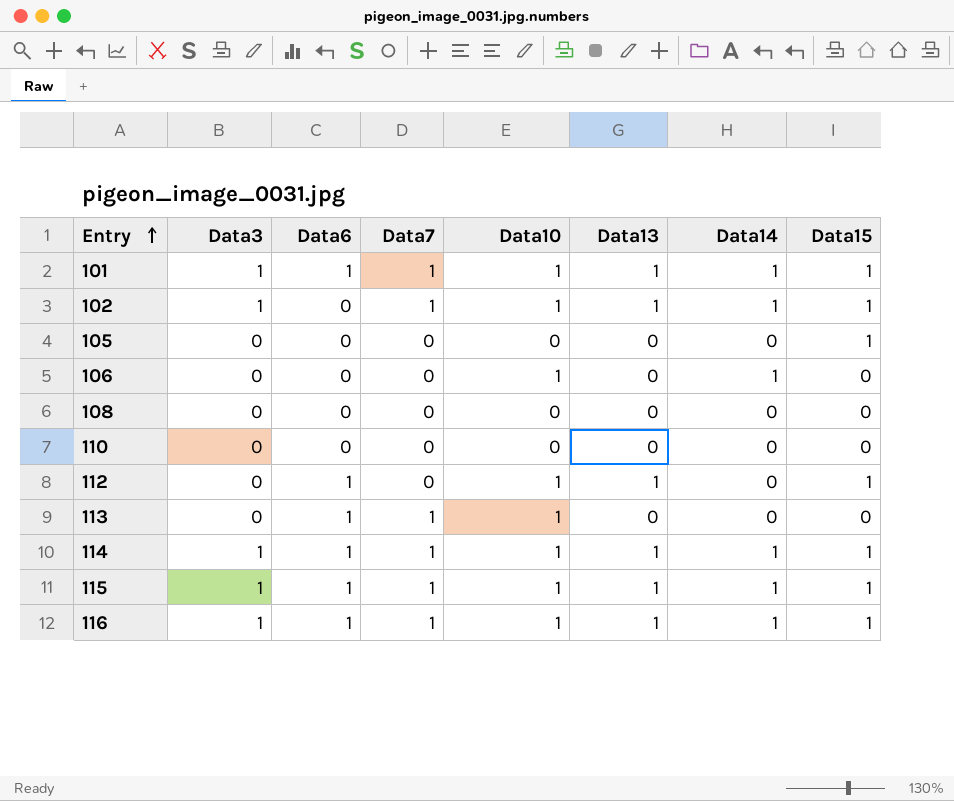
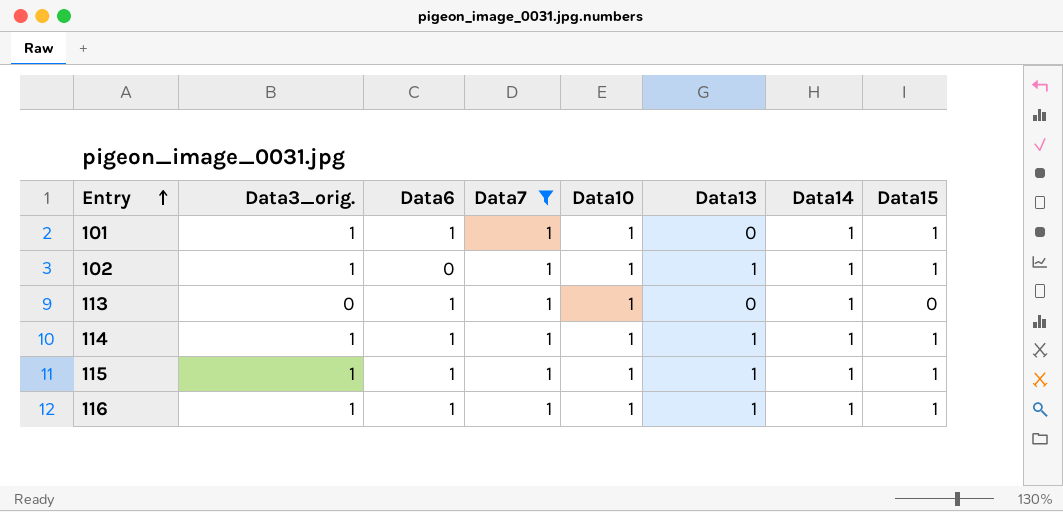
filter: none -> Data7 = 1
column name: Data3 -> Data3_orig.
101 | Data13: 1 -> 0
113 | Data14: 0 -> 1

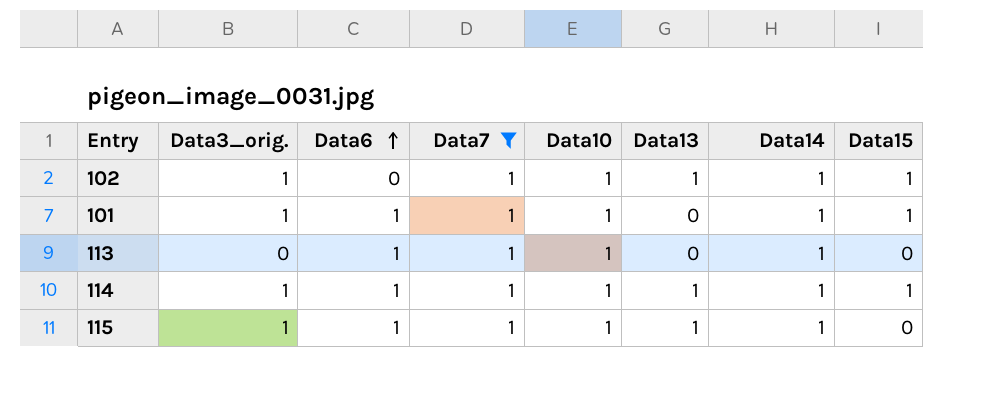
row order: Entry ascending -> Data6 ascending
row 116: 1 | 1 | 1 | 1 | 1 | 1 | 1 -> none
115 | Data15: 1 -> 0

